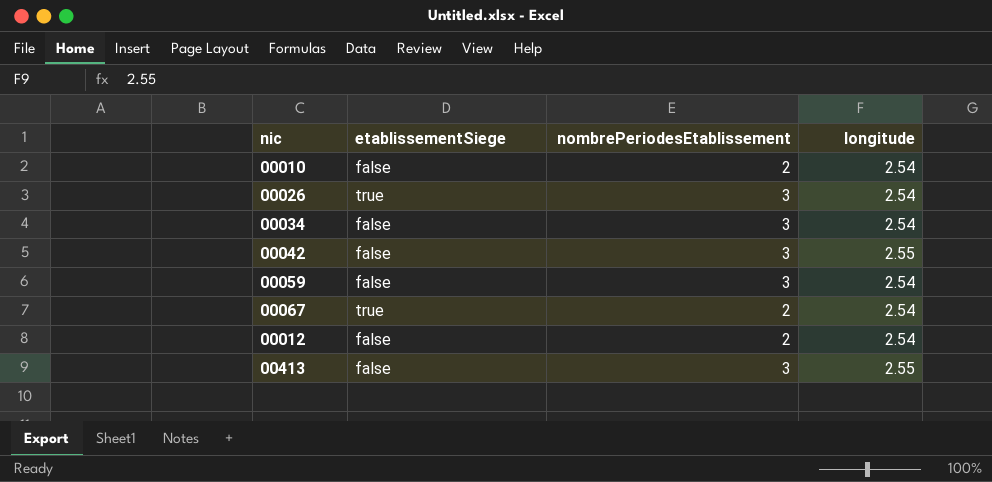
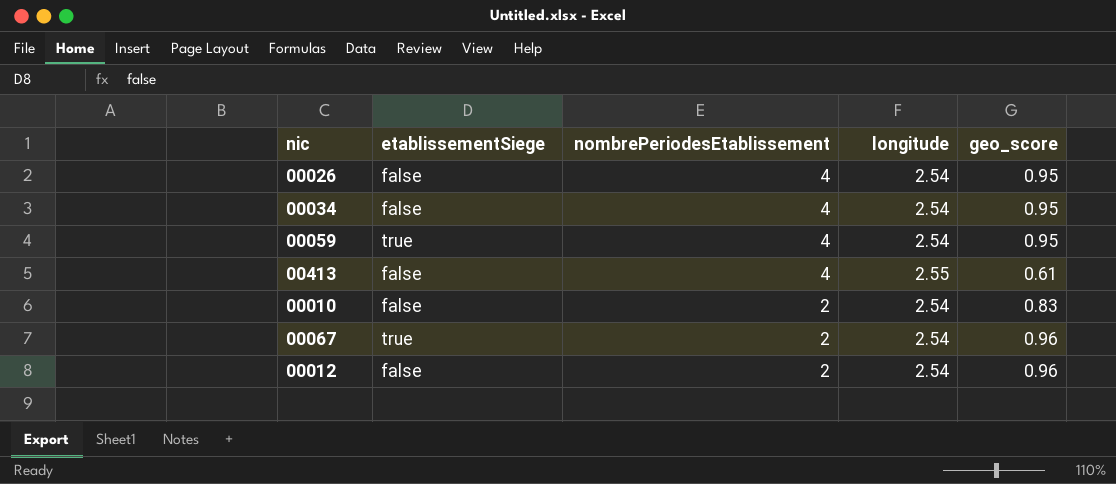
row order: none -> nombrePeriodesEtablissement descending
column geo_score | position: none -> 5
row 00042: false | 3 | 2.55 -> none
00026 | etablissementSiege: true -> false
00026 | nombrePeriodesEtablissement: 3 -> 4
00034 | nombrePeriodesEtablissement: 3 -> 4
00059 | etablissementSiege: false -> true
00059 | nombrePeriodesEtablissement: 3 -> 4
00413 | nombrePeriodesEtablissement: 3 -> 4

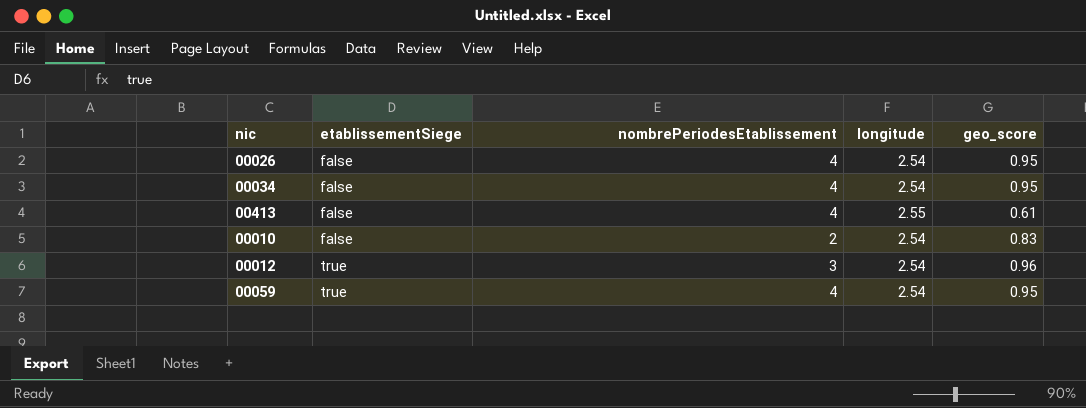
row order: nombrePeriodesEtablissement descending -> etablissementSiege ascending
row 00067: true | 2 | 2.54 | 0.96 -> none
00012 | etablissementSiege: false -> true
00012 | nombrePeriodesEtablissement: 2 -> 3

